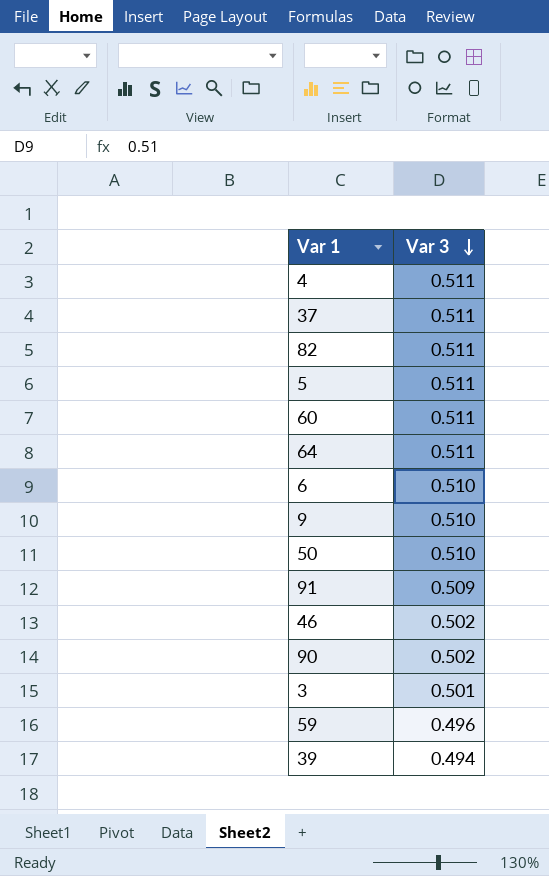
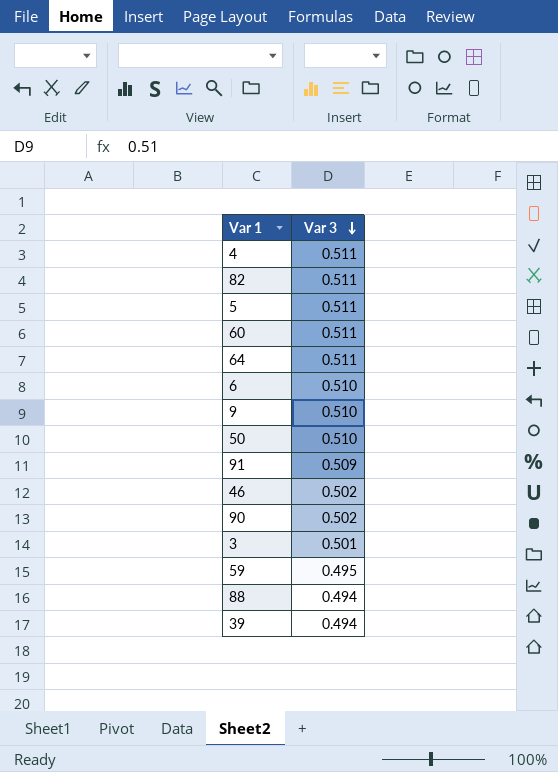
row 37: 0.511 -> none
59 | Var 3: 0.496 -> 0.495
row 88: none -> 0.494

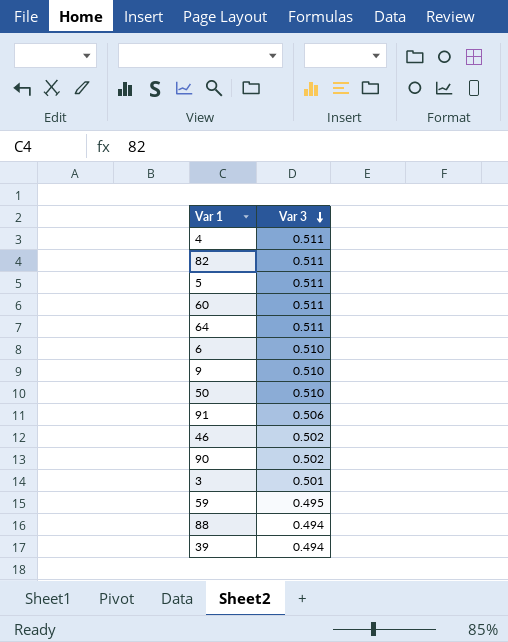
91 | Var 3: 0.509 -> 0.506

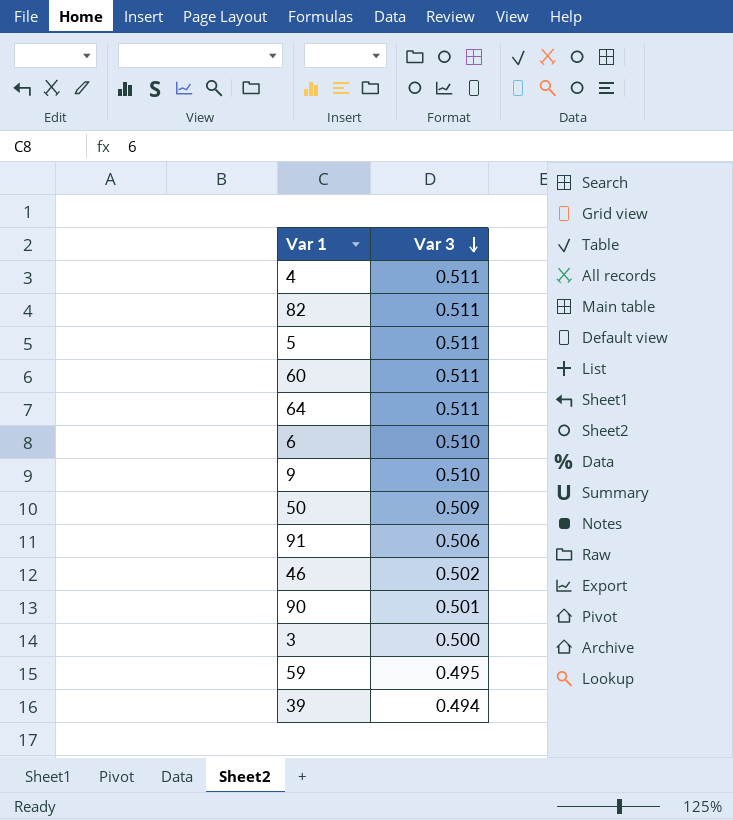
row 88: 0.494 -> none
50 | Var 3: 0.510 -> 0.509
90 | Var 3: 0.502 -> 0.501
3 | Var 3: 0.501 -> 0.500

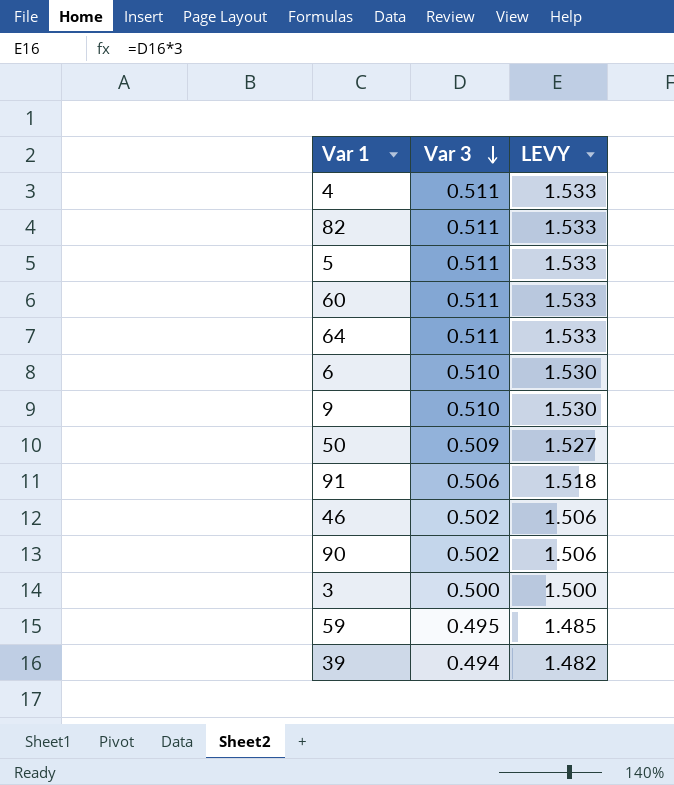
column LEVY | formula: none -> [Var 3] * 3
90 | Var 3: 0.501 -> 0.502

